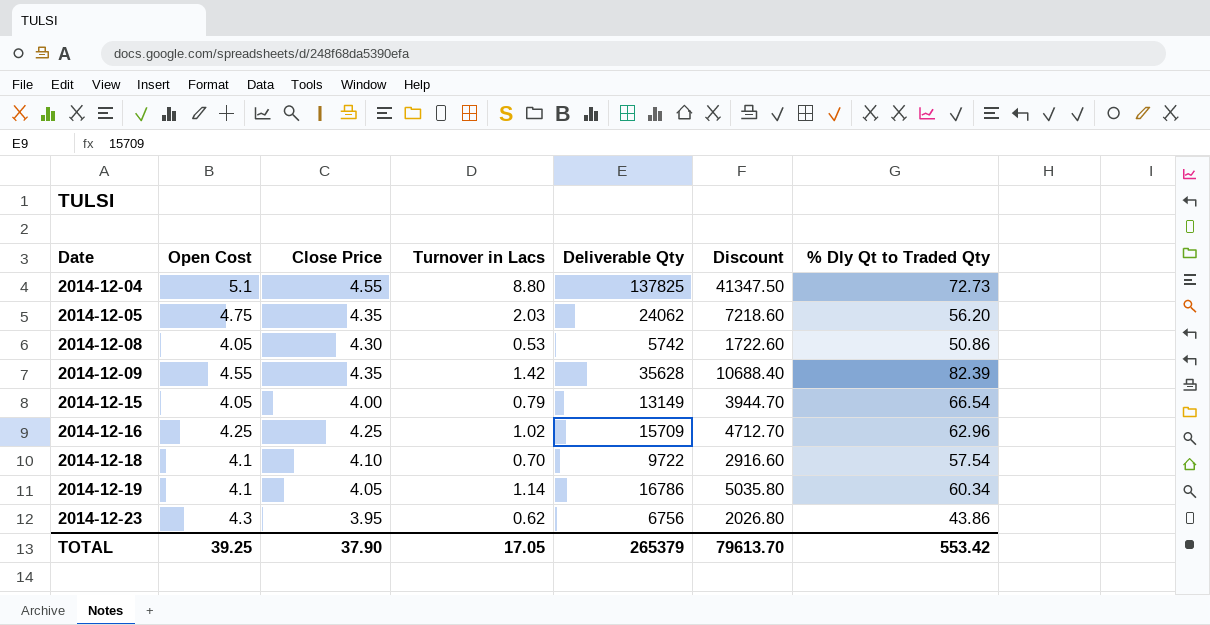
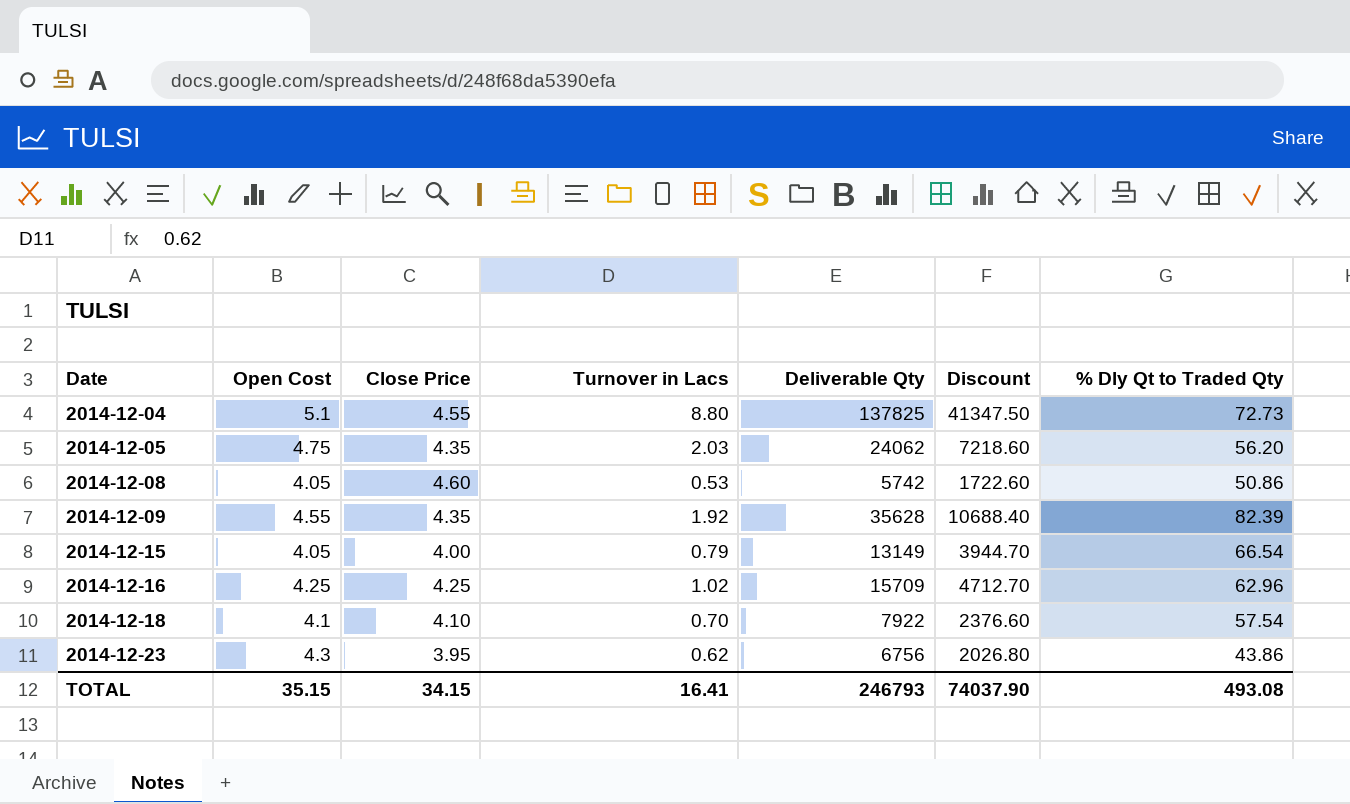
row 2014-12-19: 4.1 | 4.05 | 1.14 | 16786 | 5035.80 | 60.34 -> none
2014-12-08 | Close Price: 4.30 -> 4.60
2014-12-09 | Turnover in Lacs: 1.42 -> 1.92
2014-12-18 | Deliverable Qty: 9722 -> 7922
2014-12-18 | Discount: 2916.60 -> 2376.60
TOTAL | Open Cost: 39.25 -> 35.15
TOTAL | Close Price: 37.90 -> 34.15
TOTAL | Turnover in Lacs: 17.05 -> 16.41
TOTAL | Deliverable Qty: 265379 -> 246793
TOTAL | Discount: 79613.70 -> 74037.90
TOTAL | % Dly Qt to Traded Qty: 553.42 -> 493.08

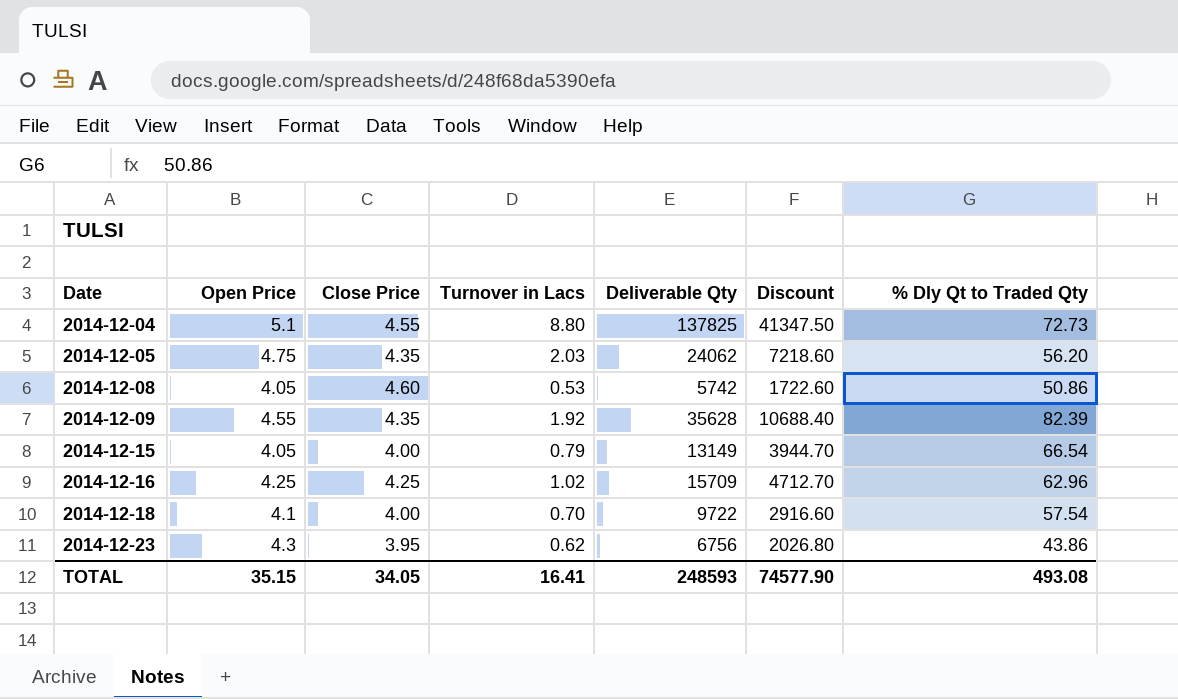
column name: Open Cost -> Open Price
2014-12-18 | Close Price: 4.10 -> 4.00
2014-12-18 | Deliverable Qty: 7922 -> 9722
2014-12-18 | Discount: 2376.60 -> 2916.60
TOTAL | Close Price: 34.15 -> 34.05
TOTAL | Deliverable Qty: 246793 -> 248593
TOTAL | Discount: 74037.90 -> 74577.90

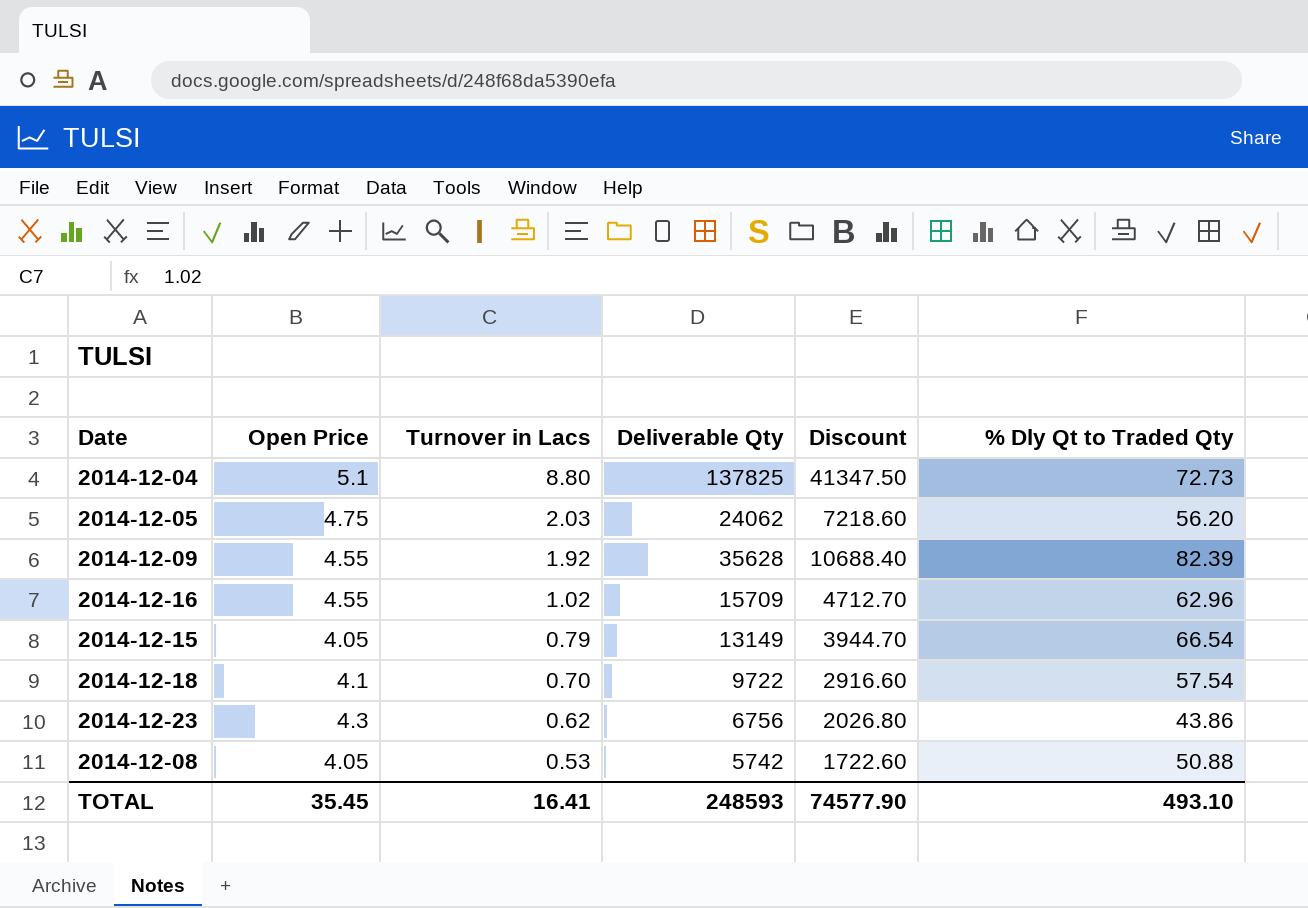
row order: Date ascending -> Turnover in Lacs descending
column Close Price | position: 3 -> none
2014-12-16 | Open Price: 4.25 -> 4.55
2014-12-08 | % Dly Qt to Traded Qty: 50.86 -> 50.88
TOTAL | Open Price: 35.15 -> 35.45
TOTAL | % Dly Qt to Traded Qty: 493.08 -> 493.10

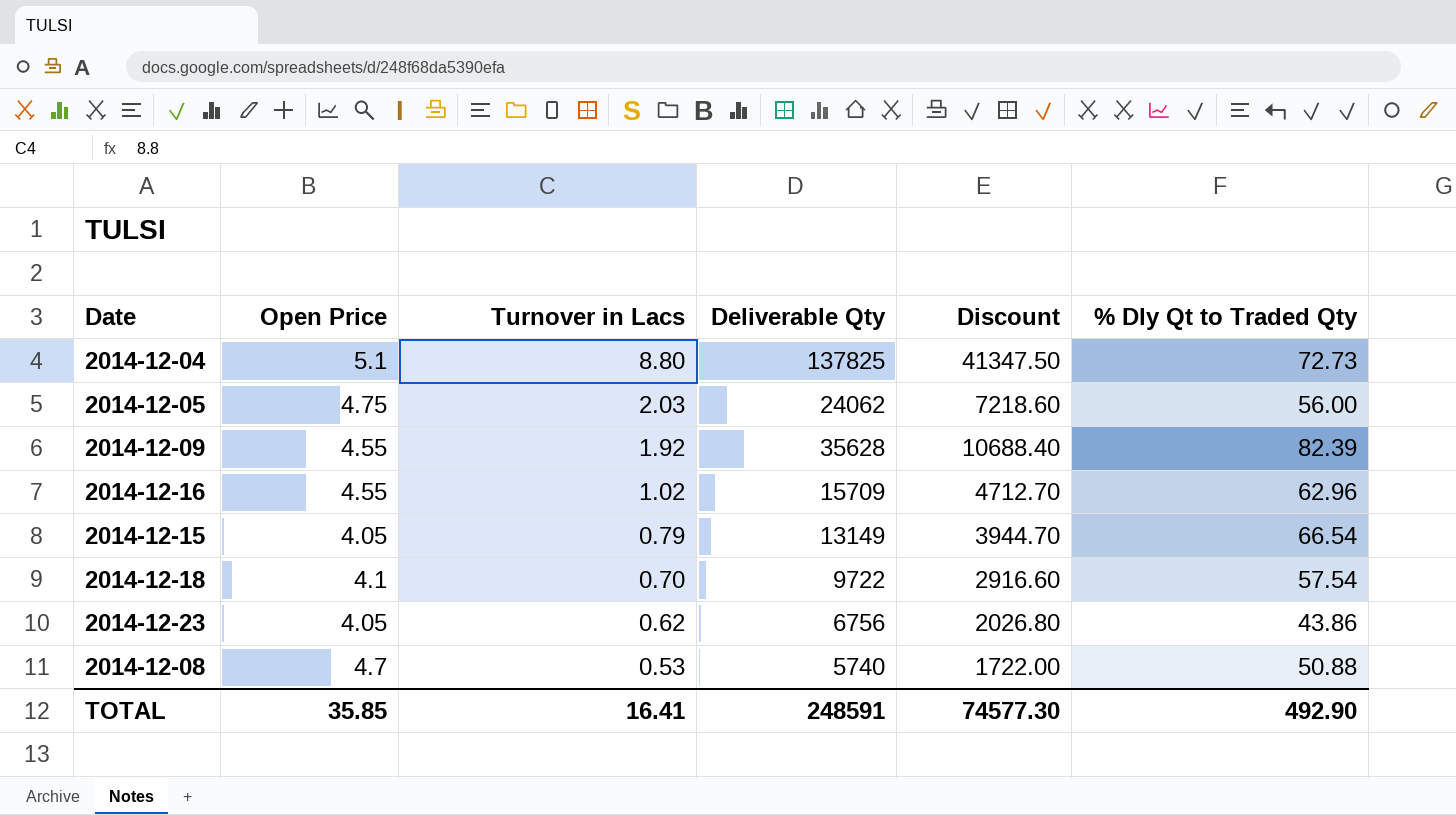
2014-12-05 | % Dly Qt to Traded Qty: 56.20 -> 56.00
2014-12-23 | Open Price: 4.3 -> 4.05
2014-12-08 | Open Price: 4.05 -> 4.7
2014-12-08 | Deliverable Qty: 5742 -> 5740
2014-12-08 | Discount: 1722.60 -> 1722.00
TOTAL | Open Price: 35.45 -> 35.85
TOTAL | Deliverable Qty: 248593 -> 248591
TOTAL | Discount: 74577.90 -> 74577.30
TOTAL | % Dly Qt to Traded Qty: 493.10 -> 492.90

